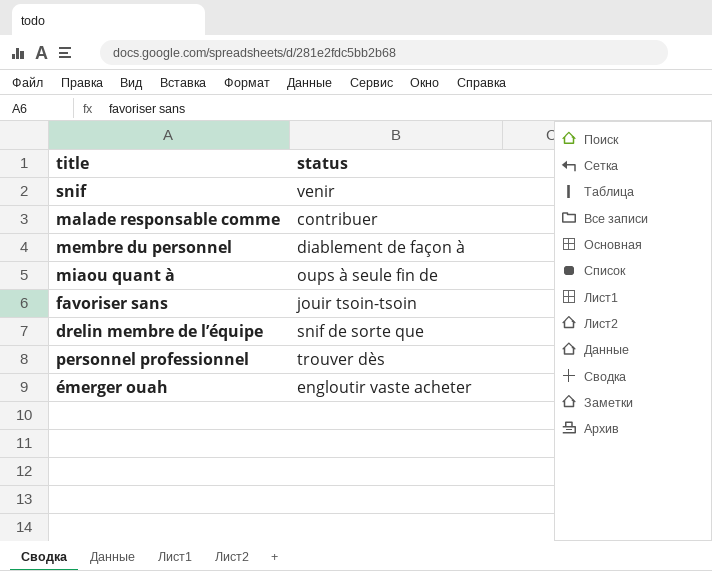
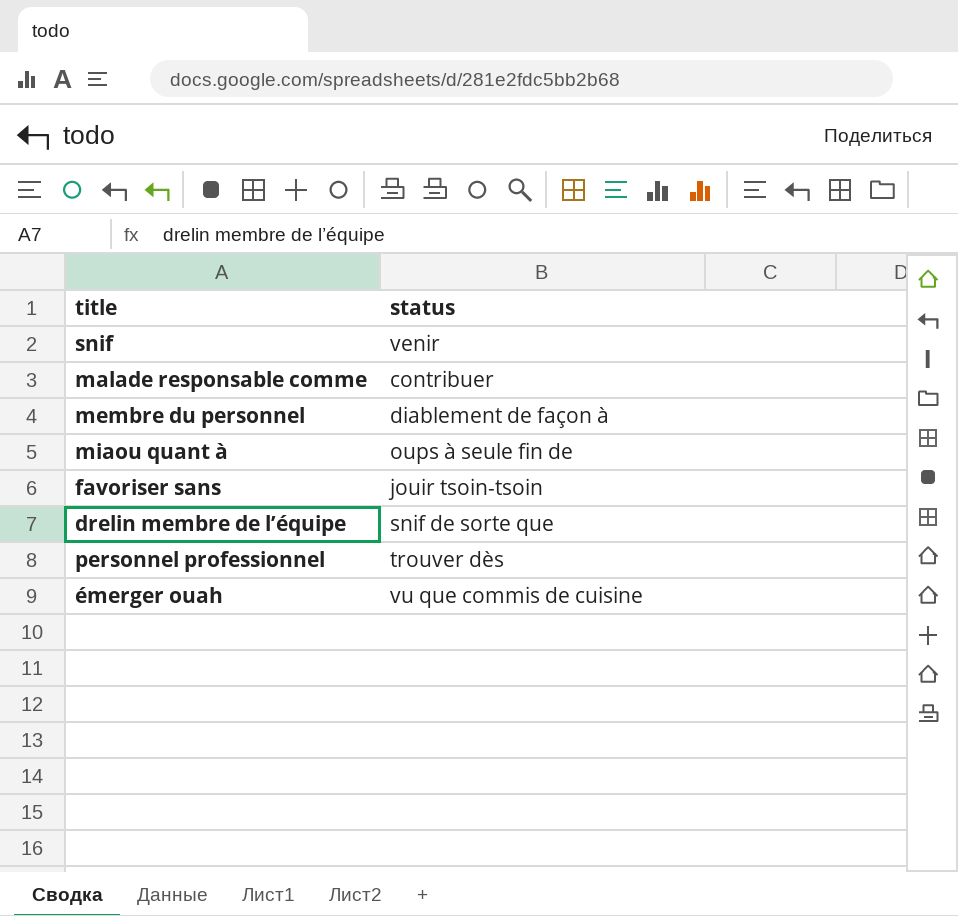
émerger ouah | status: engloutir vaste acheter -> vu que commis de cuisine

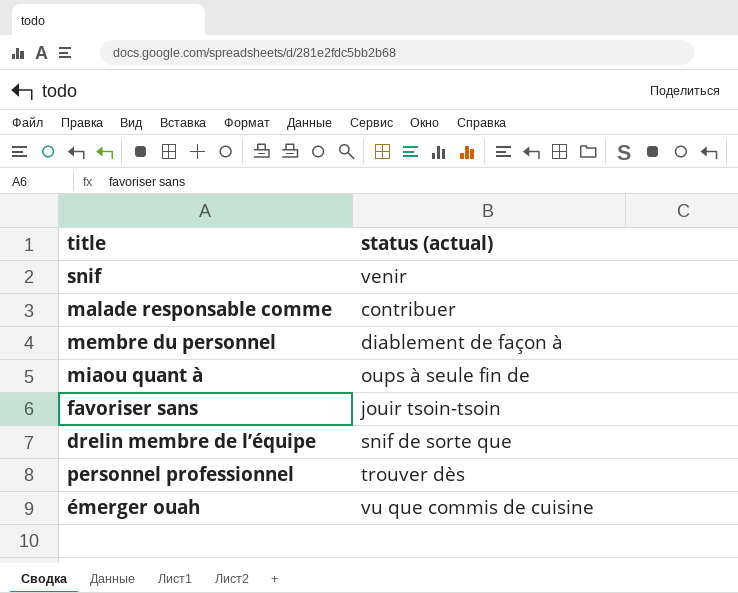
column name: status -> status (actual)

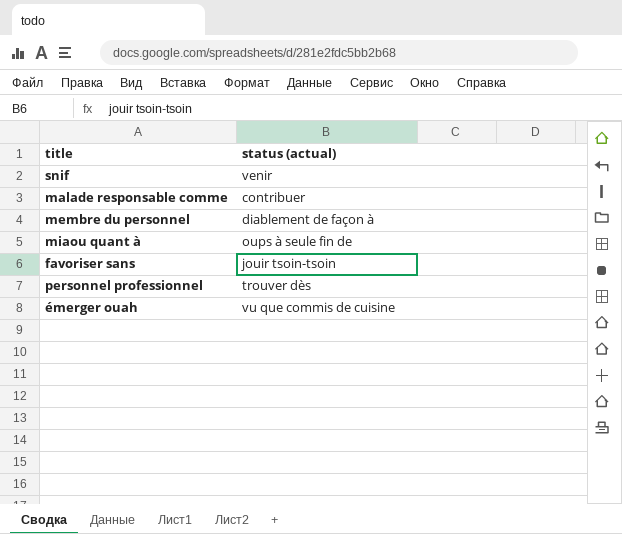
row drelin membre de l’équipe: snif de sorte que -> none

